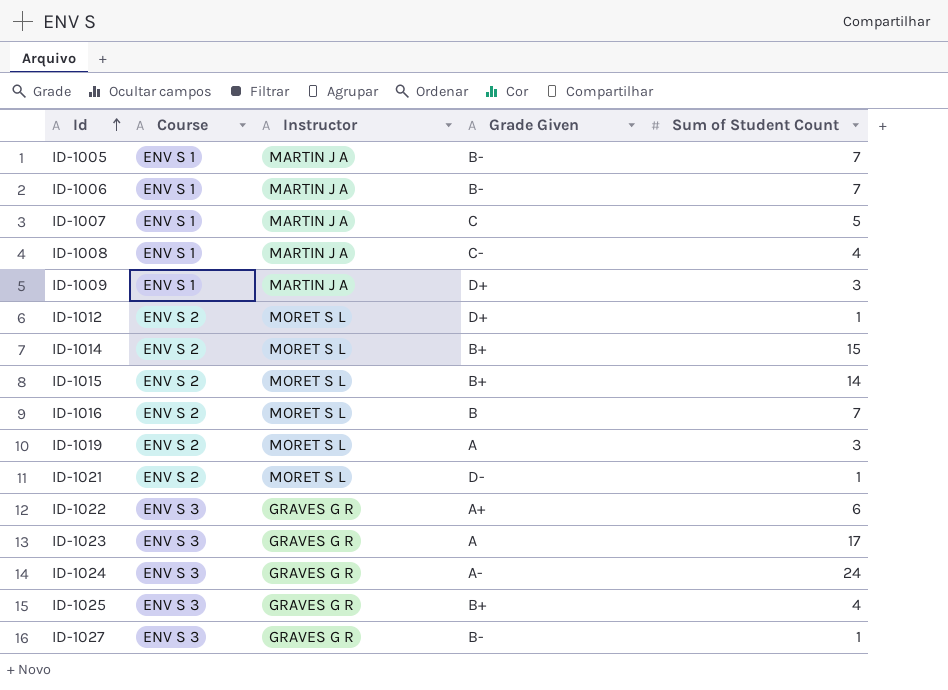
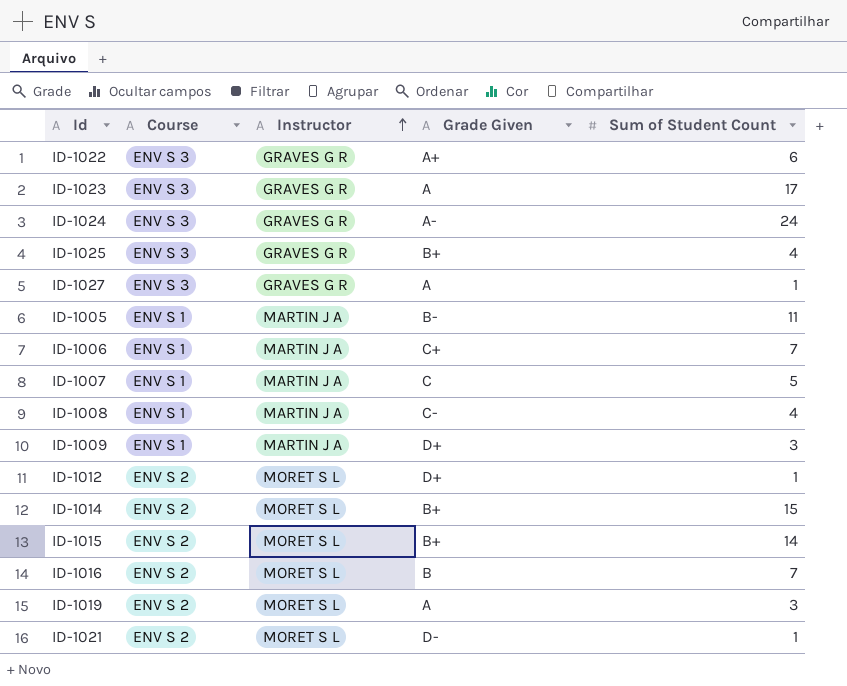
row order: Id ascending -> Instructor ascending
ID-1027 | Grade Given: B- -> A
ID-1005 | Sum of Student Count: 7 -> 11
ID-1006 | Grade Given: B- -> C+

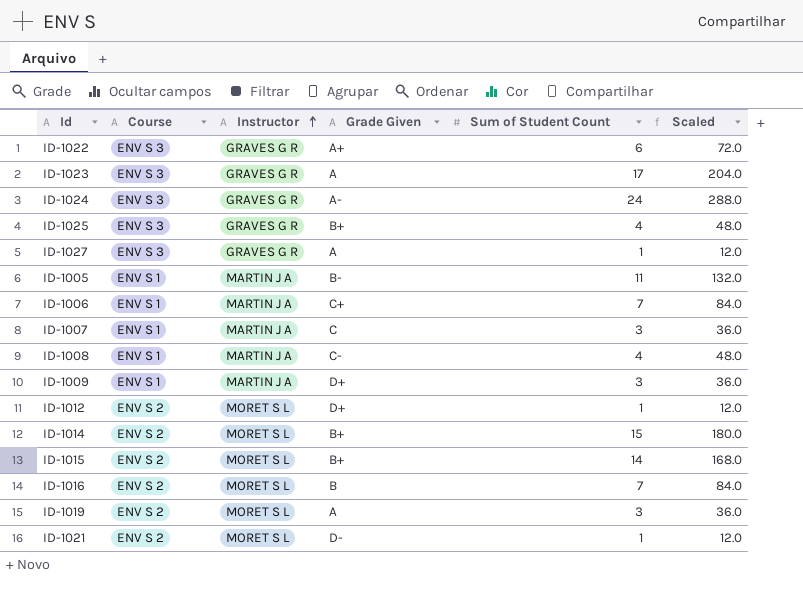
column Scaled | formula: none -> [Sum of Student Count] * 12
ID-1007 | Sum of Student Count: 5 -> 3

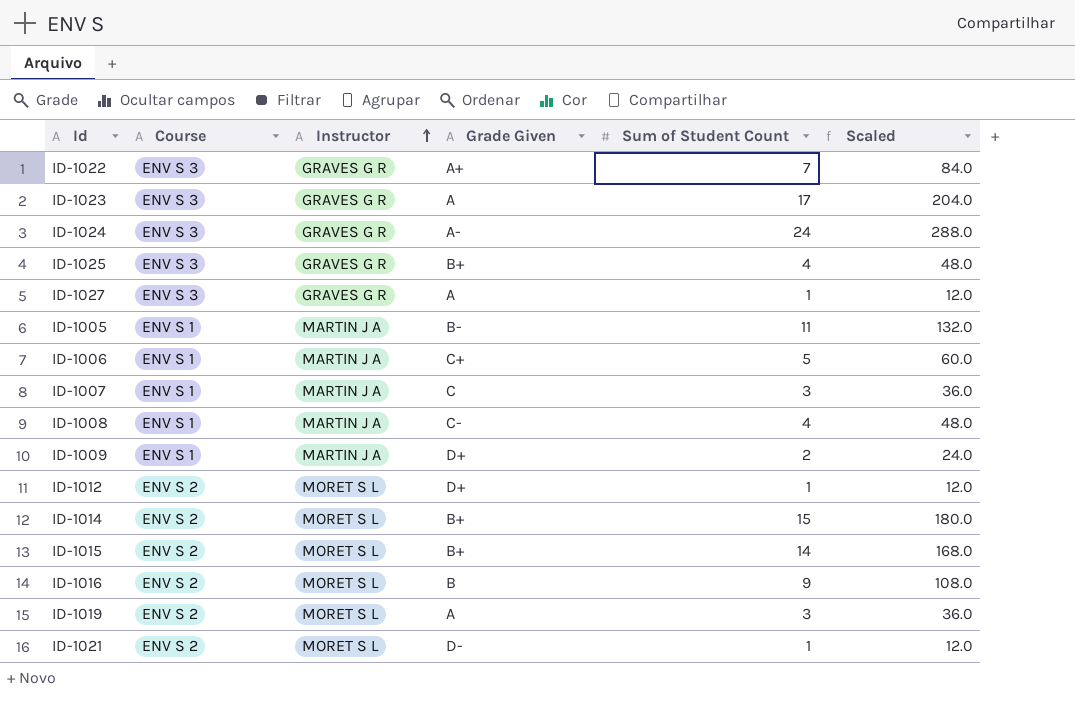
ID-1022 | Sum of Student Count: 6 -> 7
ID-1022 | Scaled: 72.0 -> 84.0
ID-1006 | Sum of Student Count: 7 -> 5
ID-1006 | Scaled: 84.0 -> 60.0
ID-1009 | Sum of Student Count: 3 -> 2
ID-1009 | Scaled: 36.0 -> 24.0
ID-1016 | Sum of Student Count: 7 -> 9
ID-1016 | Scaled: 84.0 -> 108.0

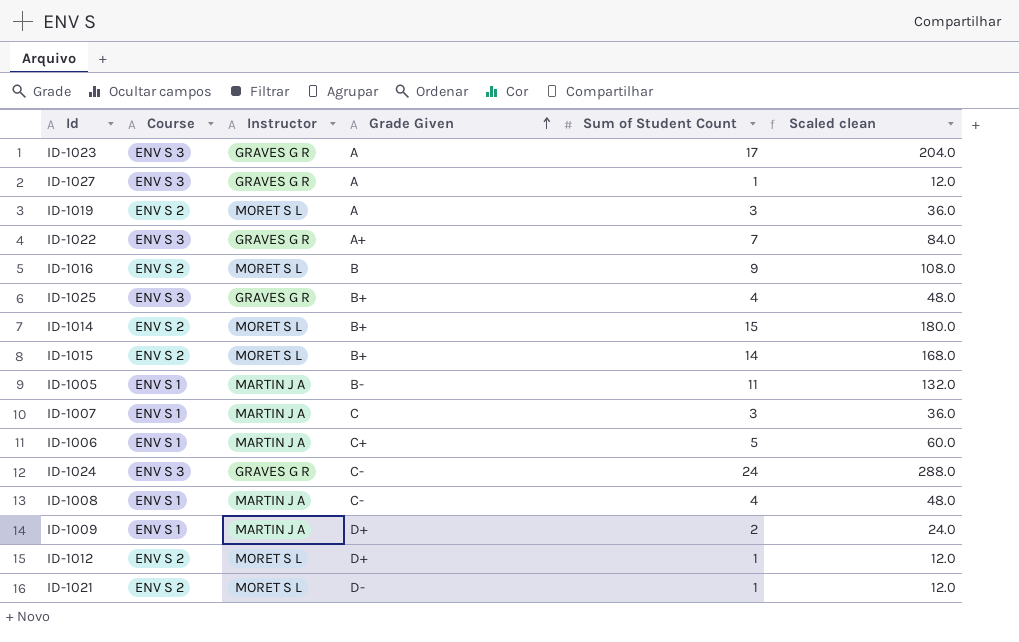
row order: Instructor ascending -> Grade Given ascending
column name: Scaled -> Scaled clean
ID-1024 | Grade Given: A- -> C-

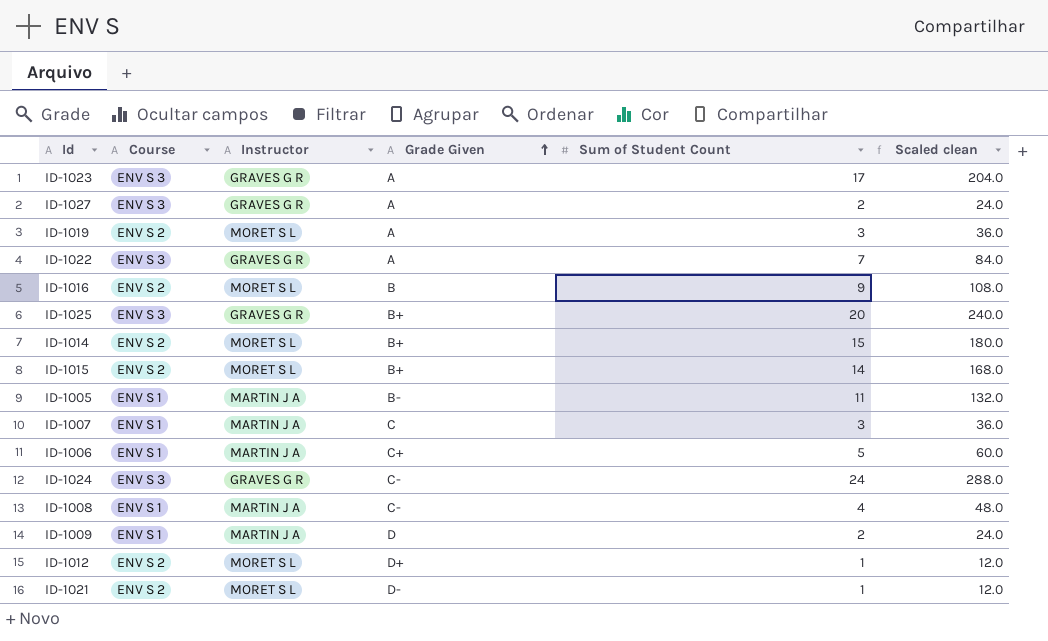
ID-1027 | Sum of Student Count: 1 -> 2
ID-1027 | Scaled clean: 12.0 -> 24.0
ID-1022 | Grade Given: A+ -> A
ID-1025 | Sum of Student Count: 4 -> 20
ID-1025 | Scaled clean: 48.0 -> 240.0
ID-1009 | Grade Given: D+ -> D

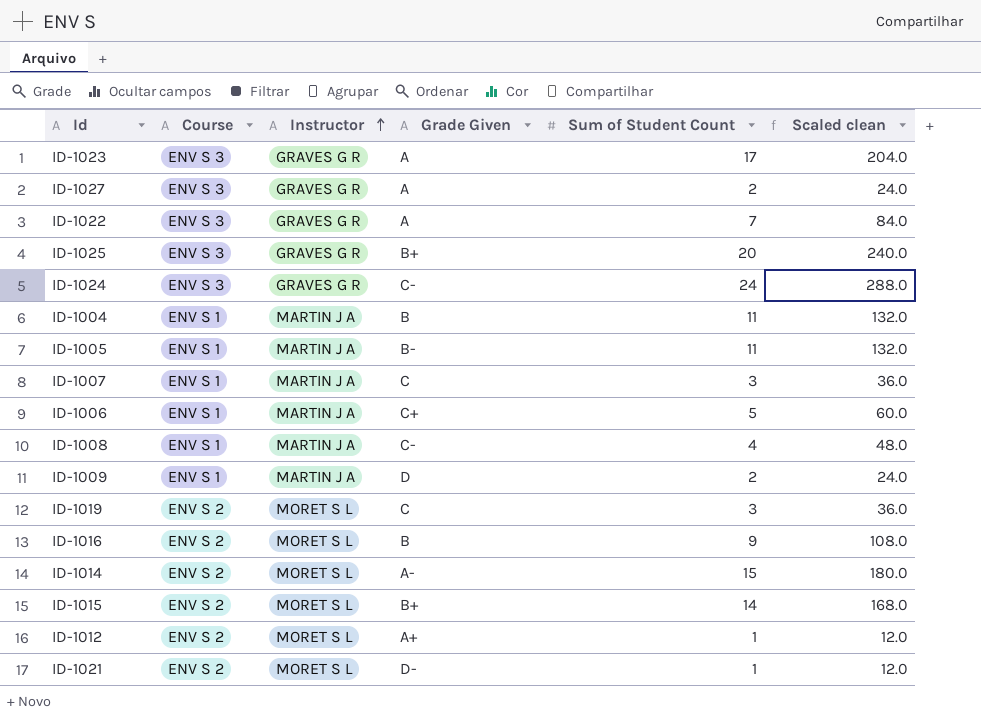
row order: Grade Given ascending -> Instructor ascending
row ID-1004: none -> ENV S 1 | MARTIN J A | B | 11 | 132.0
ID-1019 | Grade Given: A -> C
ID-1014 | Grade Given: B+ -> A-
ID-1012 | Grade Given: D+ -> A+

